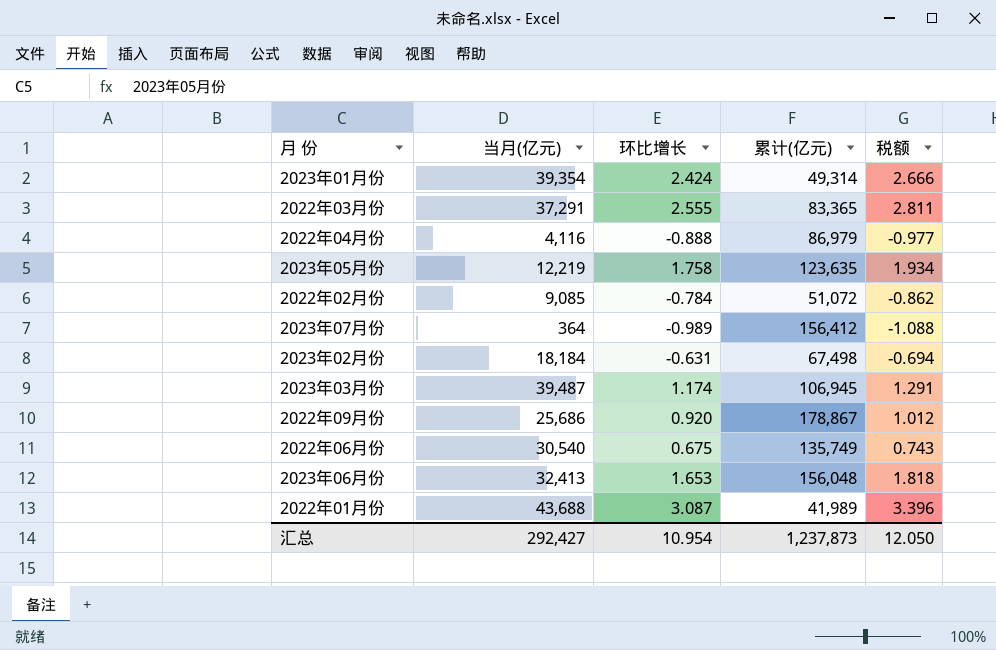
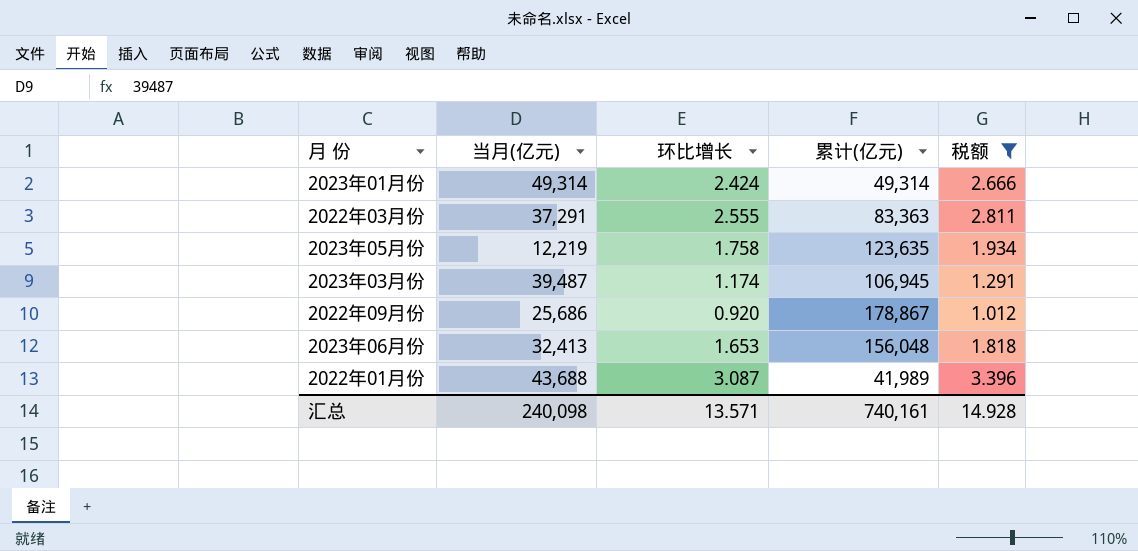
filter: none -> 税额 >= 1.012
2023年01月份 | 当月(亿元): 39,354 -> 49,314
2022年03月份 | 累计(亿元): 83,365 -> 83,363
汇总 | 当月(亿元): 292,427 -> 240,098
汇总 | 环比增长: 10.954 -> 13.571
汇总 | 累计(亿元): 1,237,873 -> 740,161
汇总 | 税额: 12.050 -> 14.928

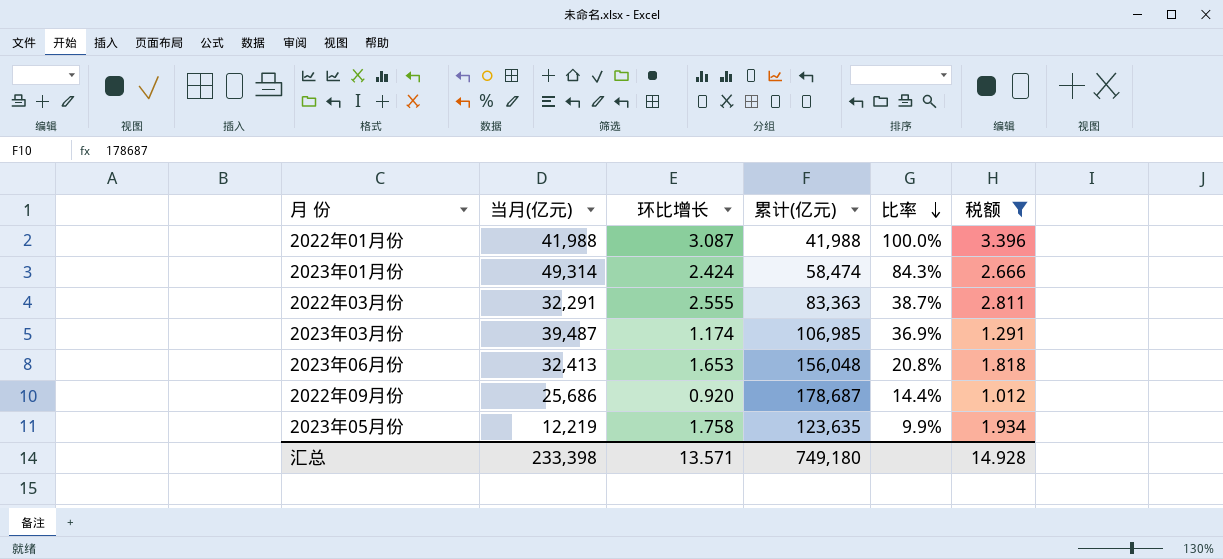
row order: none -> 比率 descending
column 比率 | formula: none -> [当月(亿元)] / [累计(亿元)]
2022年01月份 | 当月(亿元): 43,688 -> 41,988
2022年01月份 | 累计(亿元): 41,989 -> 41,988
2023年01月份 | 累计(亿元): 49,314 -> 58,474
2022年03月份 | 当月(亿元): 37,291 -> 32,291
2023年03月份 | 累计(亿元): 106,945 -> 106,985
2022年09月份 | 累计(亿元): 178,867 -> 178,687
汇总 | 当月(亿元): 240,098 -> 233,398
汇总 | 累计(亿元): 740,161 -> 749,180

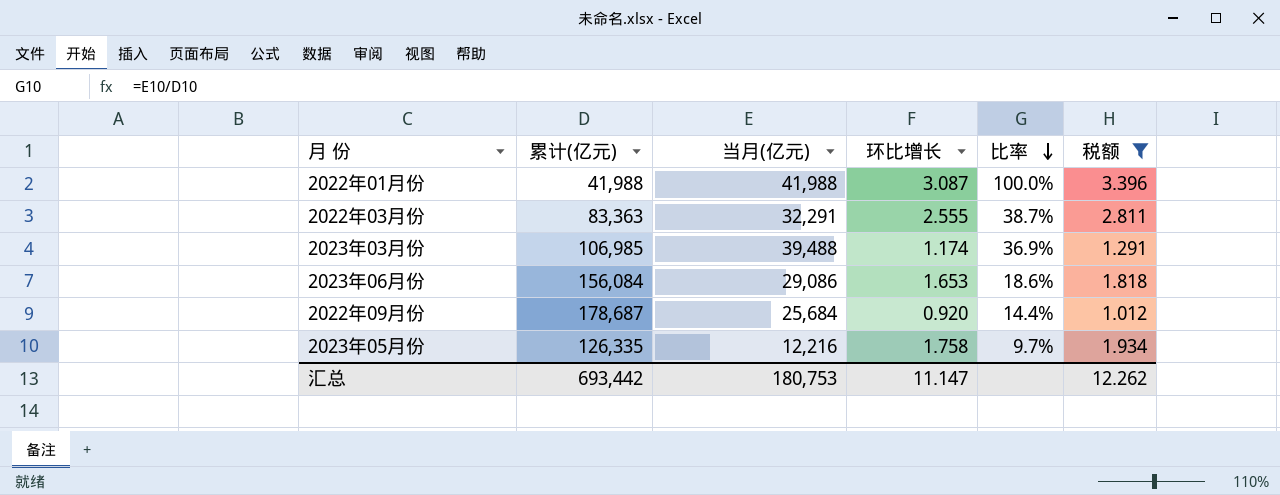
column 累计(亿元) | position: 4 -> 2
row 2023年01月份: 49,314 | 2.424 | 58,474 | 84.3% | 2.666 -> none
2023年03月份 | 当月(亿元): 39,487 -> 39,488
2023年06月份 | 累计(亿元): 156,048 -> 156,084
2023年06月份 | 当月(亿元): 32,413 -> 29,086
2023年06月份 | 比率: 20.8% -> 18.6%
2022年09月份 | 当月(亿元): 25,686 -> 25,684
2023年05月份 | 累计(亿元): 123,635 -> 126,335
2023年05月份 | 当月(亿元): 12,219 -> 12,216
2023年05月份 | 比率: 9.9% -> 9.7%
汇总 | 累计(亿元): 749,180 -> 693,442
汇总 | 当月(亿元): 233,398 -> 180,753
汇总 | 环比增长: 13.571 -> 11.147
汇总 | 税额: 14.928 -> 12.262

